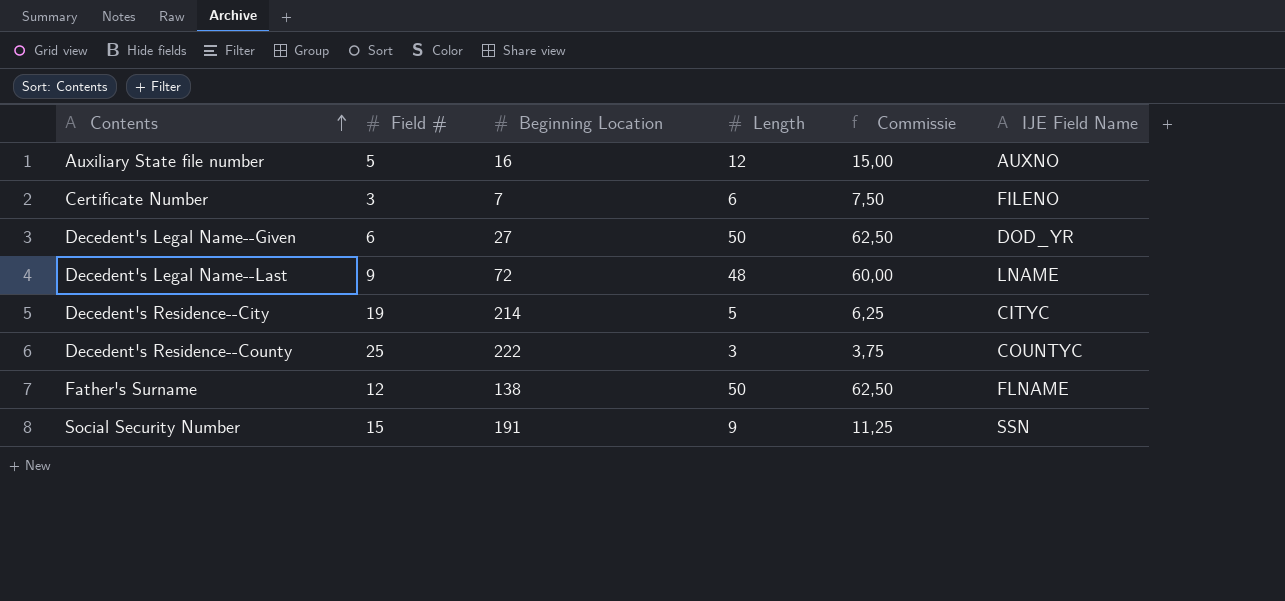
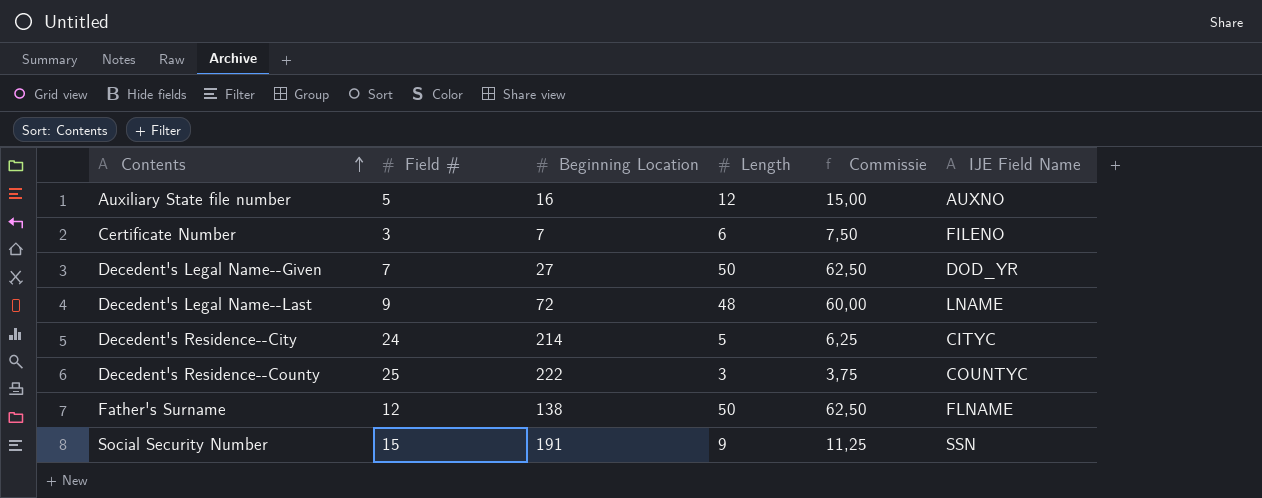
Decedent's Legal Name--Given | Field #: 6 -> 7
Decedent's Residence--City | Field #: 19 -> 24

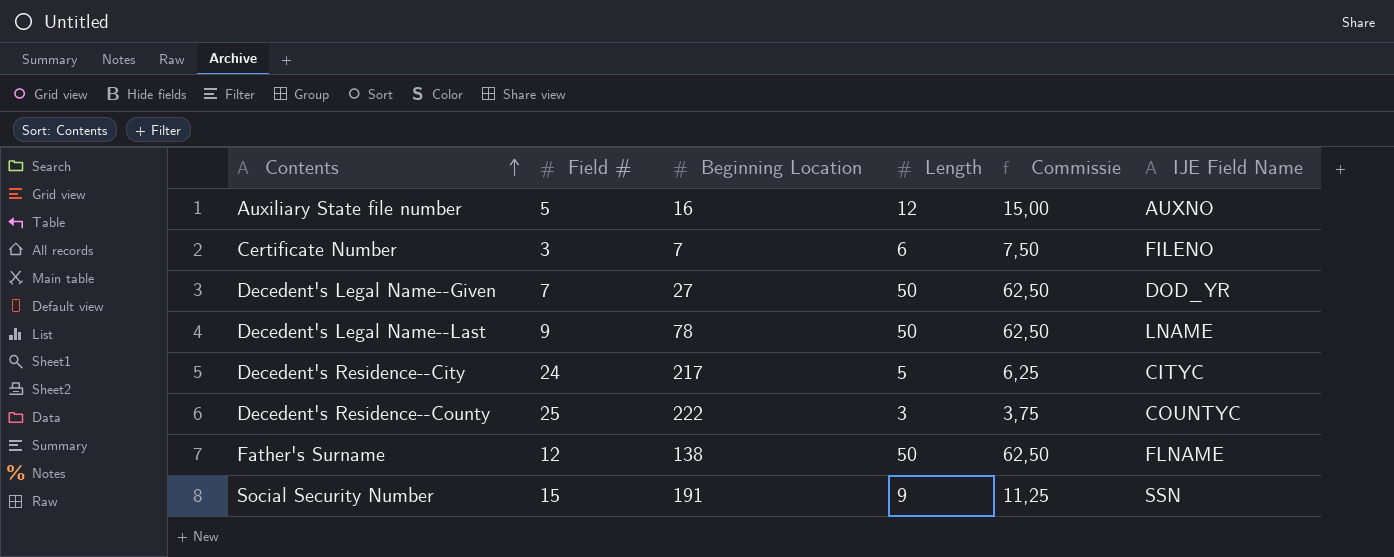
Decedent's Legal Name--Last | Beginning Location: 72 -> 78
Decedent's Legal Name--Last | Length: 48 -> 50
Decedent's Legal Name--Last | Commissie: 60,00 -> 62,50
Decedent's Residence--City | Beginning Location: 214 -> 217

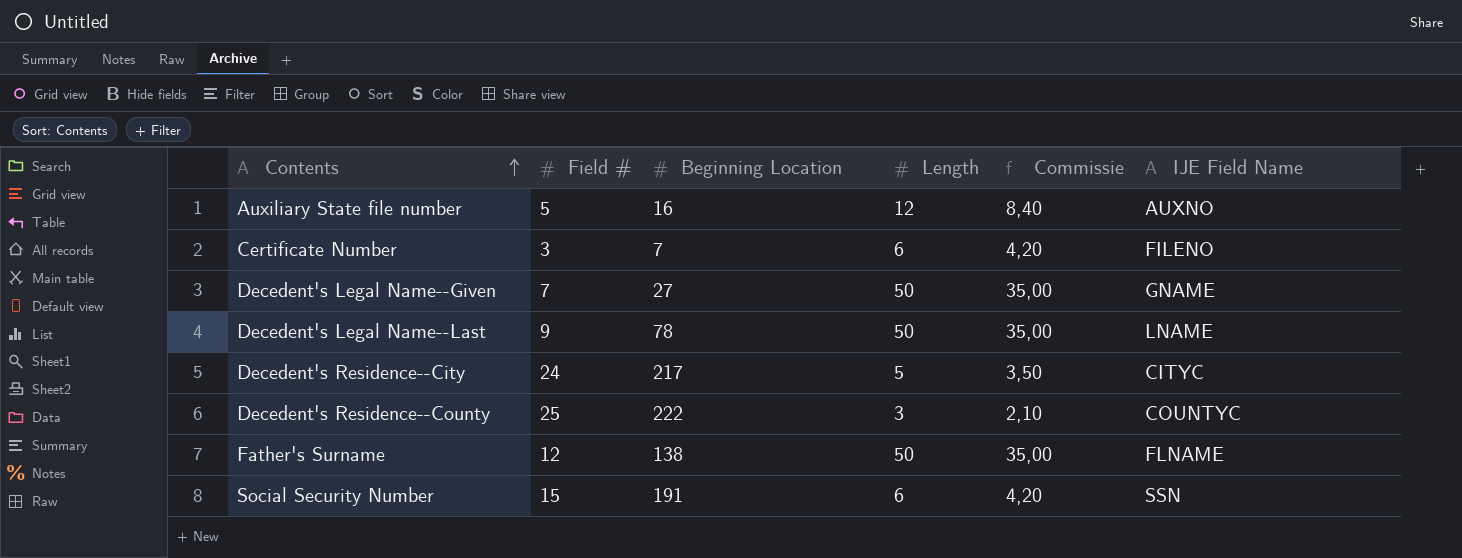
column Commissie | formula: [Length] * 1,25 -> [Length] * 0,7
Decedent's Legal Name--Given | IJE Field Name: DOD_YR -> GNAME
Social Security Number | Length: 9 -> 6

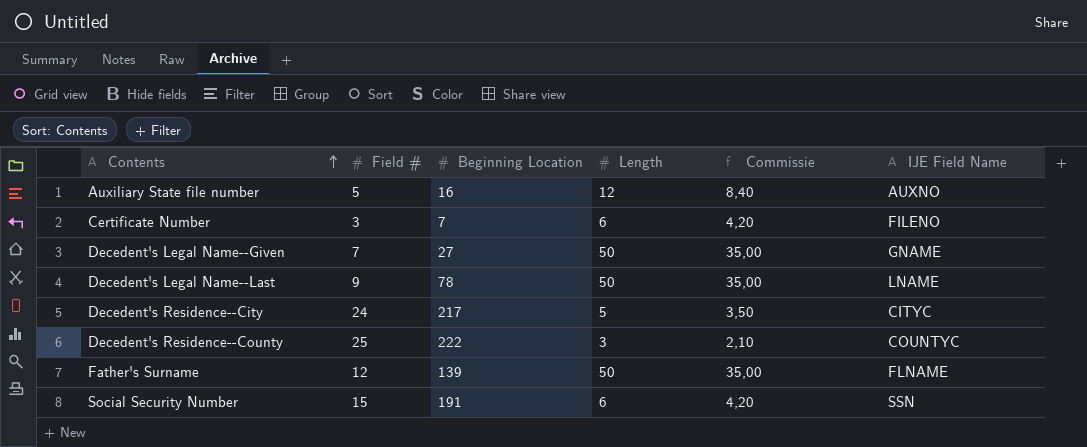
Father's Surname | Beginning Location: 138 -> 139

